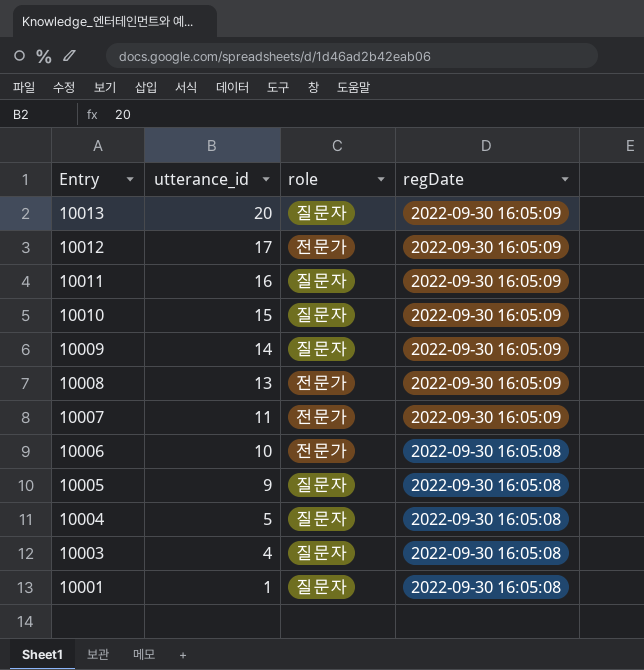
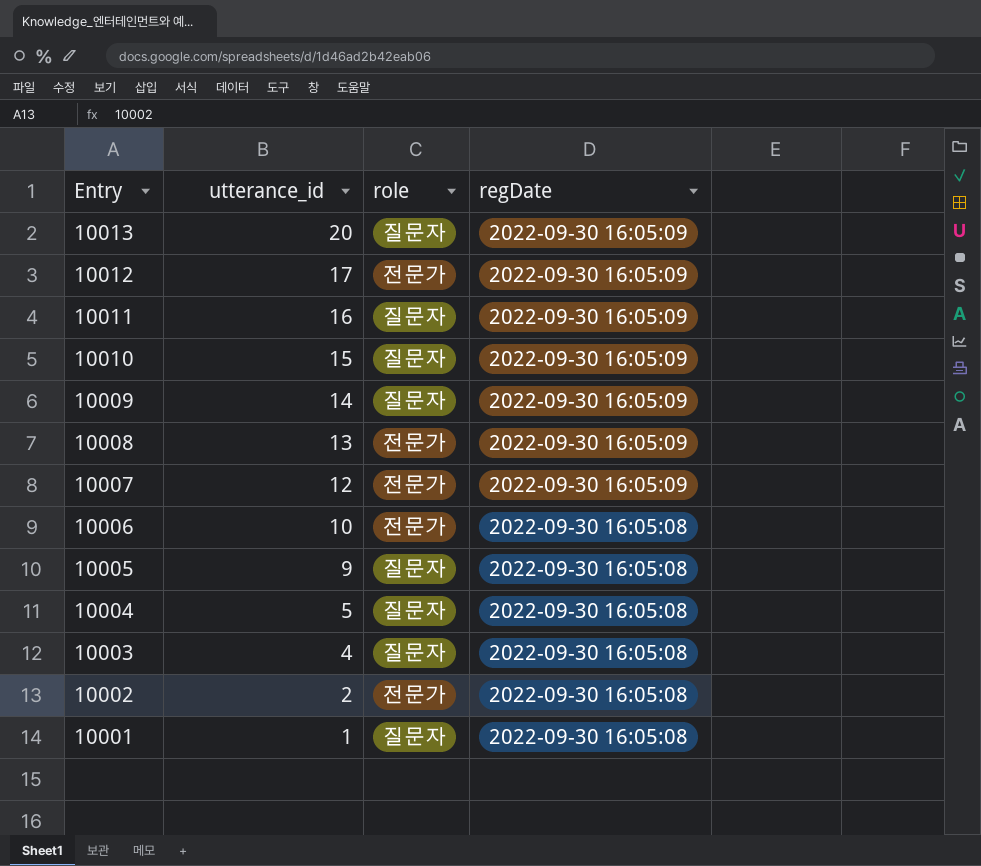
10007 | utterance_id: 11 -> 12
row 10002: none -> 2 | 전문가 | 2022-09-30 16:05:08

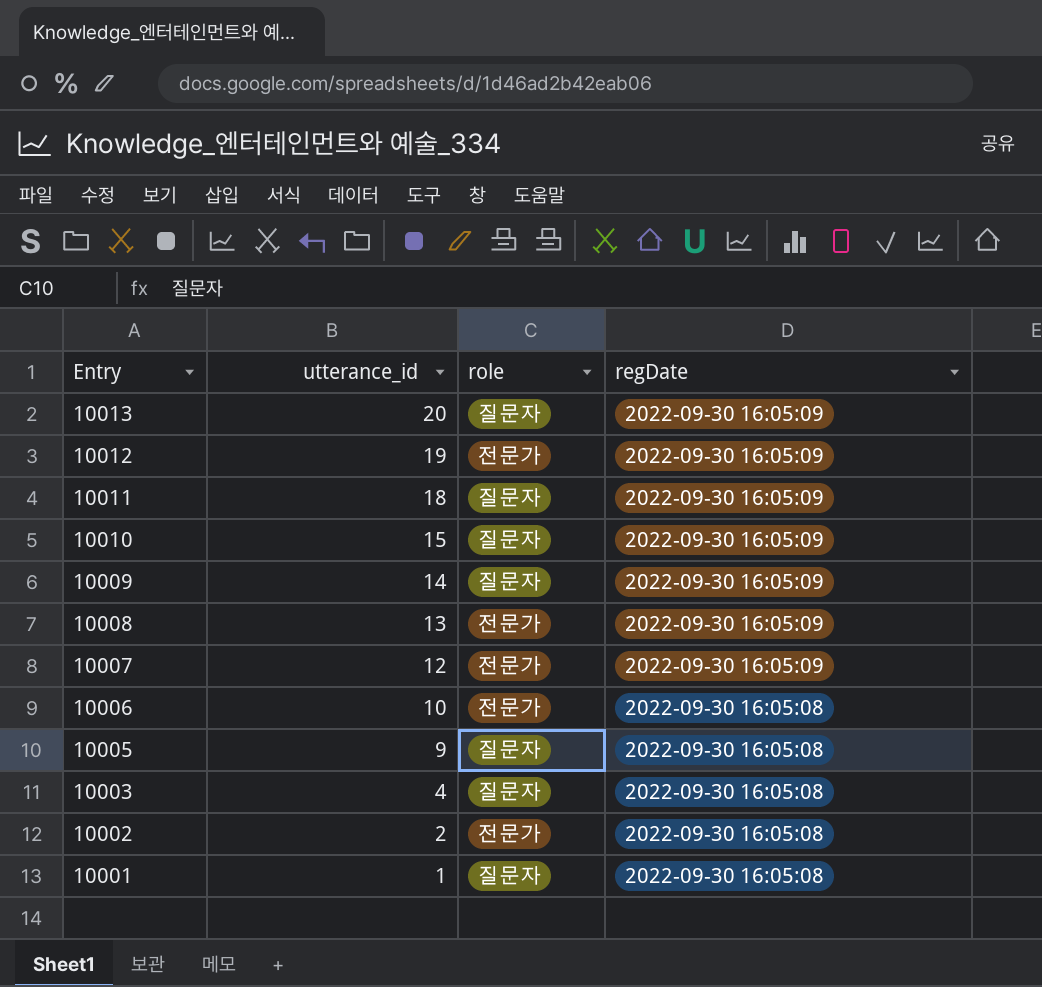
row 10004: 5 | 질문자 | 2022-09-30 16:05:08 -> none
10012 | utterance_id: 17 -> 19
10011 | utterance_id: 16 -> 18

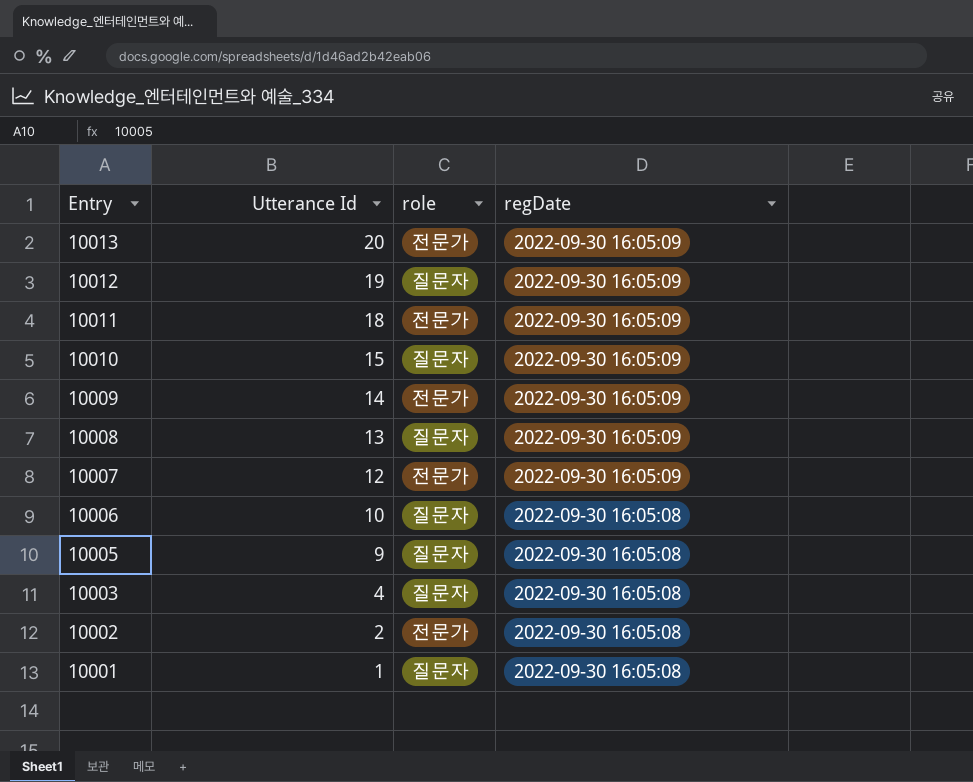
column name: utterance_id -> Utterance Id
10013 | role: 질문자 -> 전문가
10012 | role: 전문가 -> 질문자
10011 | role: 질문자 -> 전문가
10009 | role: 질문자 -> 전문가
10008 | role: 전문가 -> 질문자
10006 | role: 전문가 -> 질문자

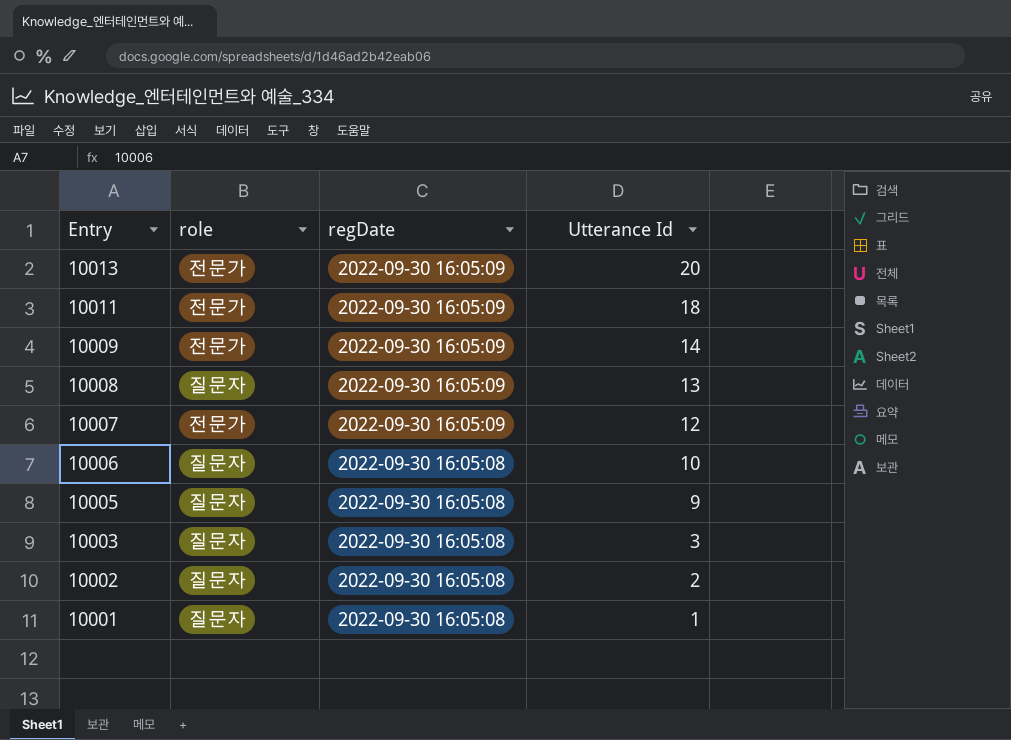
column Utterance Id | position: 2 -> 4
row 10012: 19 | 질문자 | 2022-09-30 16:05:09 -> none
row 10010: 15 | 질문자 | 2022-09-30 16:05:09 -> none
10003 | Utterance Id: 4 -> 3
10002 | role: 전문가 -> 질문자

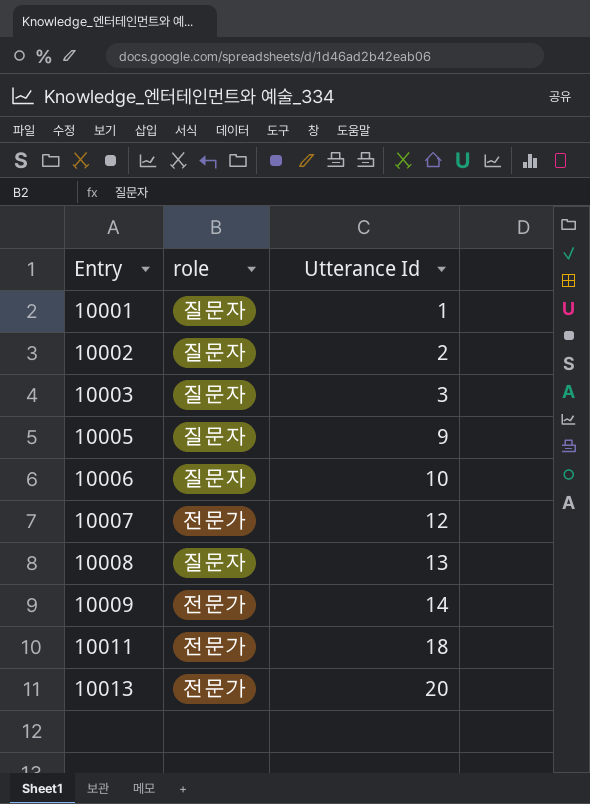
row order: Entry descending -> Entry ascending
column regDate | position: 3 -> none

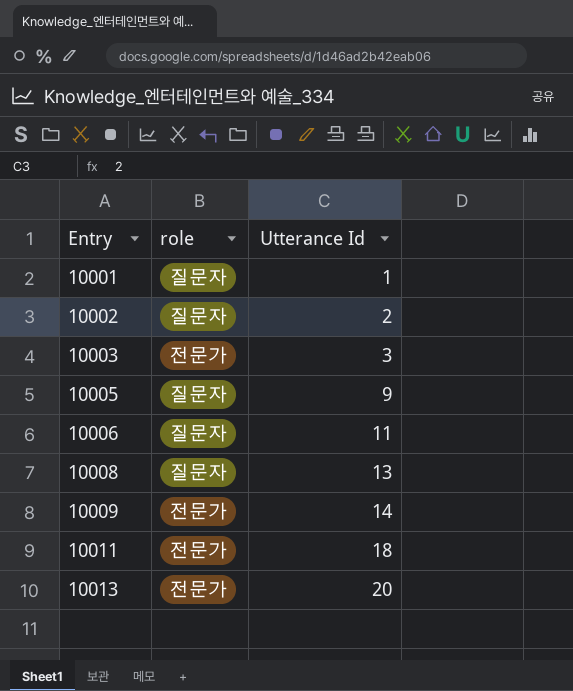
row 10007: 전문가 | 12 -> none
10003 | role: 질문자 -> 전문가
10006 | Utterance Id: 10 -> 11

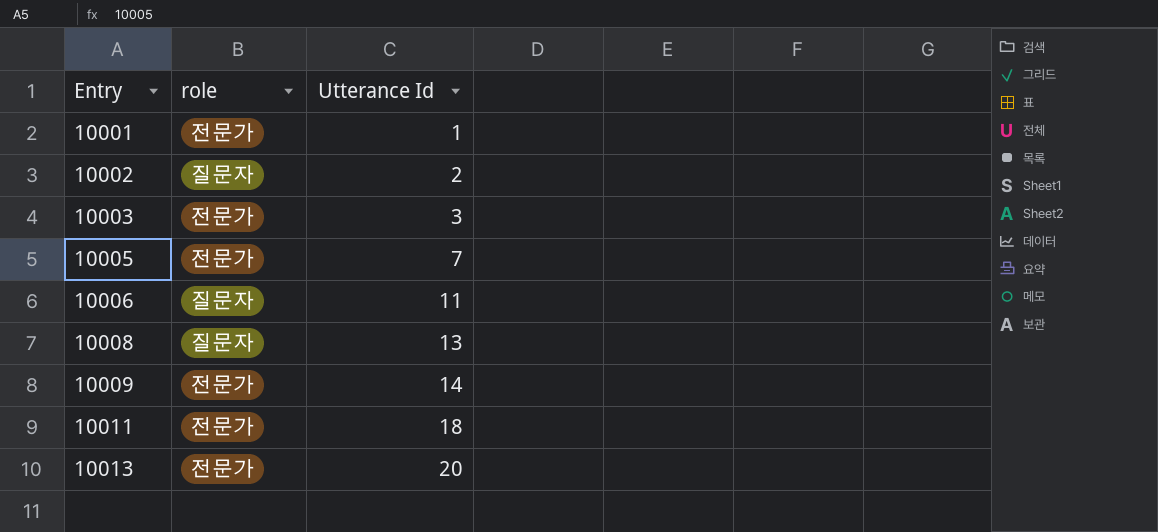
10001 | role: 질문자 -> 전문가
10005 | role: 질문자 -> 전문가
10005 | Utterance Id: 9 -> 7

